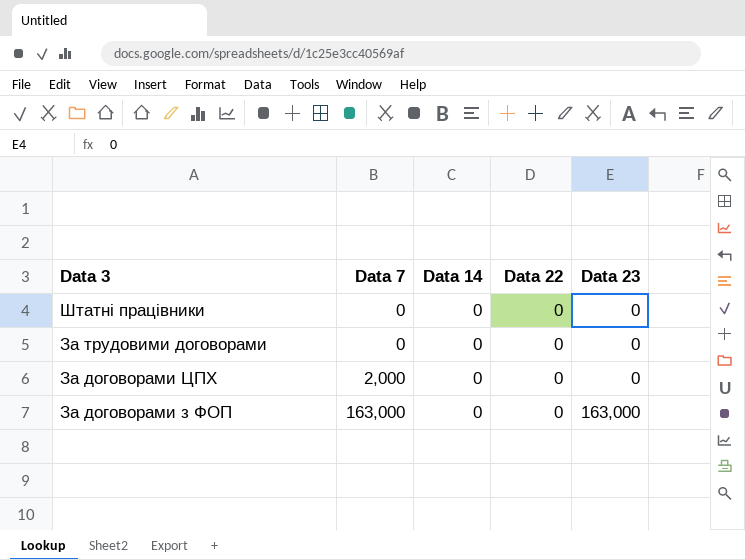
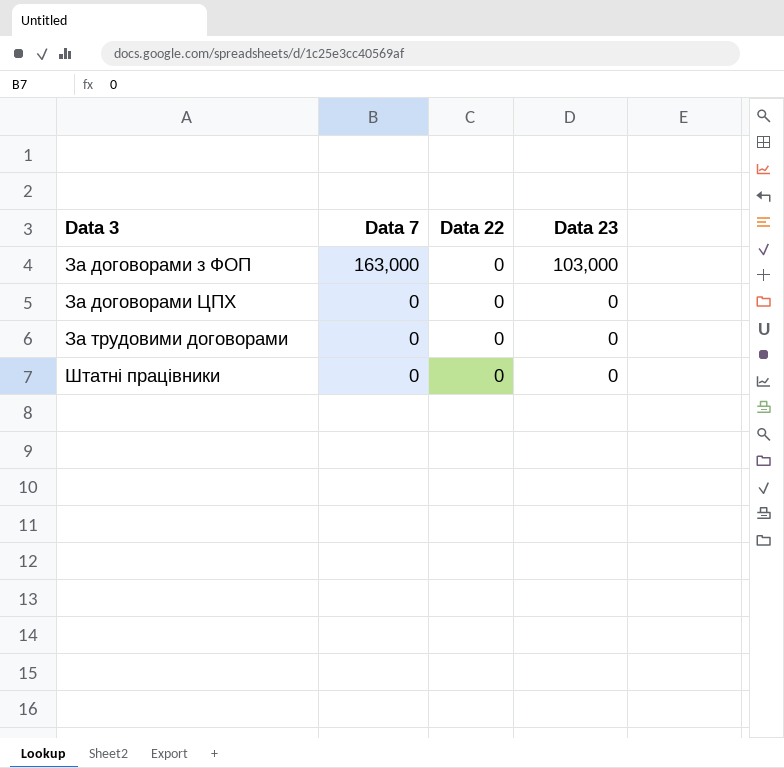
row order: Data 3 descending -> Data 3 ascending
column Data 14 | position: 3 -> none
За договорами з ФОП | Data 23: 163,000 -> 103,000
За договорами ЦПХ | Data 7: 2,000 -> 0

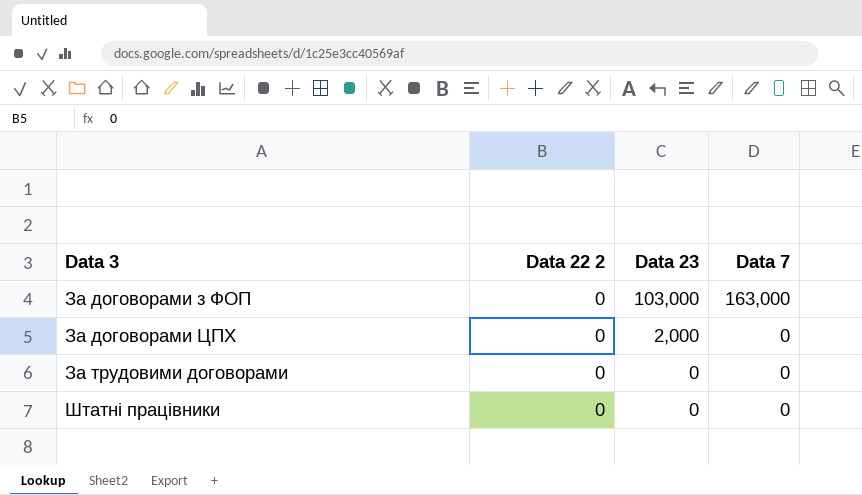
column name: Data 22 -> Data 22 2
column Data 7 | position: 2 -> 4
За договорами ЦПХ | Data 23: 0 -> 2,000

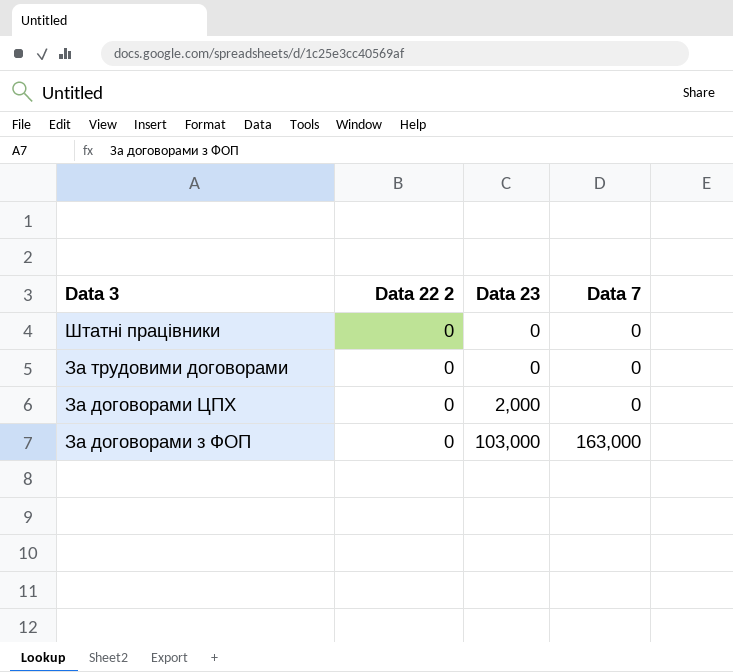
row order: Data 3 ascending -> Data 3 descending

